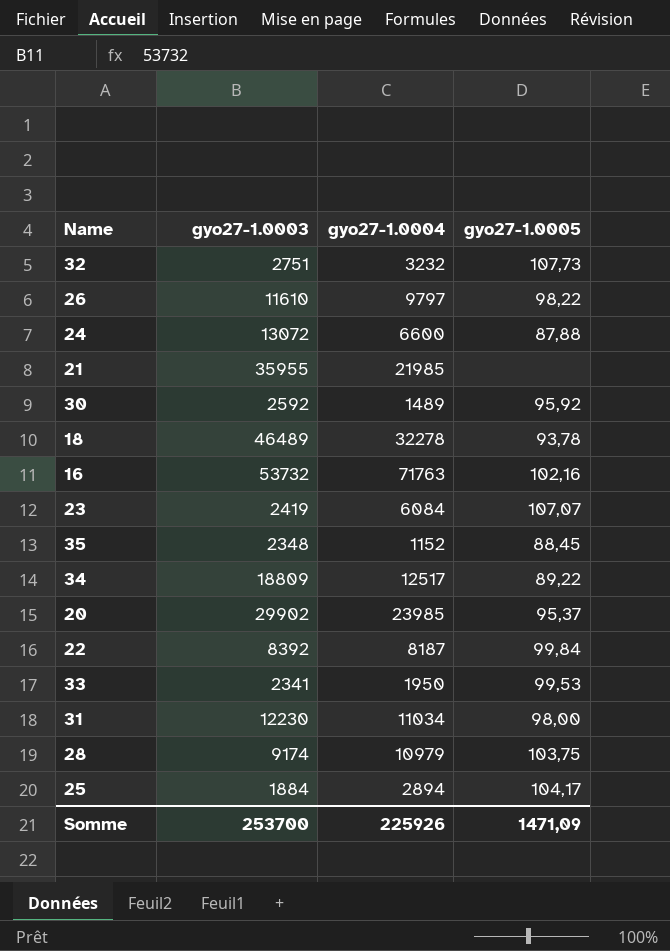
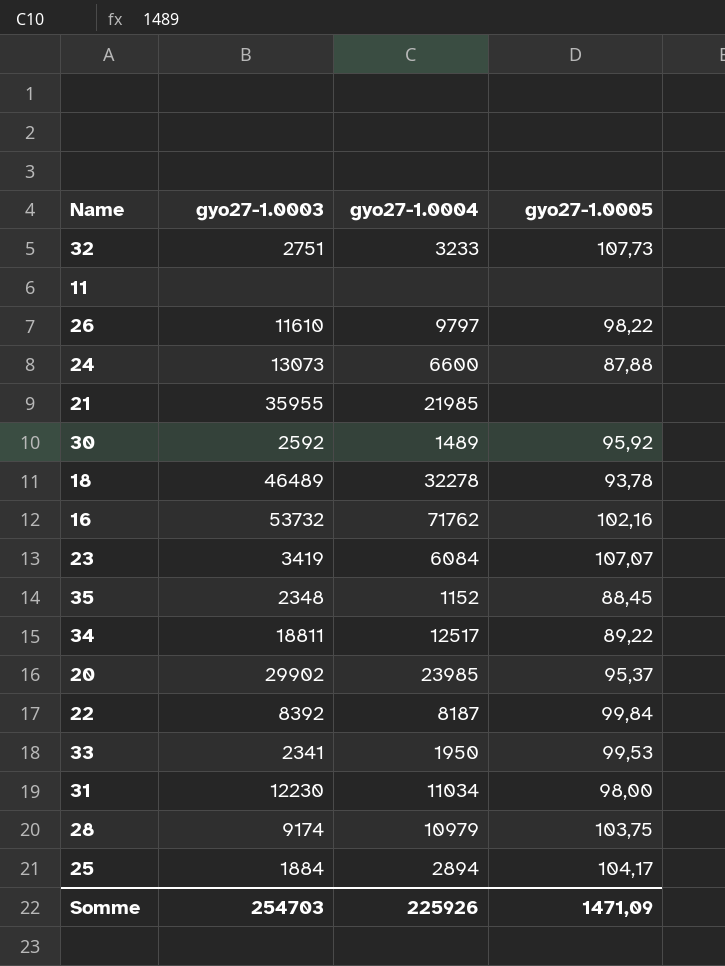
32 | gyo27-1.0004: 3232 -> 3233
row 11: none -> none | none | none
24 | gyo27-1.0003: 13072 -> 13073
16 | gyo27-1.0004: 71763 -> 71762
23 | gyo27-1.0003: 2419 -> 3419
34 | gyo27-1.0003: 18809 -> 18811
Somme | gyo27-1.0003: 253700 -> 254703

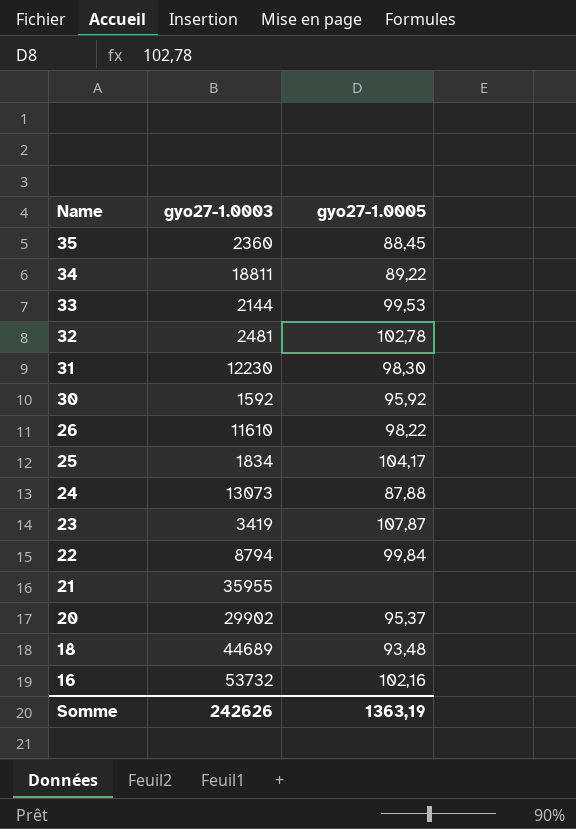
row order: none -> Name descending
column gyo27-1.0004 | position: 3 -> none
row 11: none | none | none -> none
row 28: 9174 | 10979 | 103,75 -> none
35 | gyo27-1.0003: 2348 -> 2360
33 | gyo27-1.0003: 2341 -> 2144
32 | gyo27-1.0003: 2751 -> 2481
32 | gyo27-1.0005: 107,73 -> 102,78
31 | gyo27-1.0005: 98,00 -> 98,30
30 | gyo27-1.0003: 2592 -> 1592
25 | gyo27-1.0003: 1884 -> 1834
23 | gyo27-1.0005: 107,07 -> 107,87
22 | gyo27-1.0003: 8392 -> 8794
18 | gyo27-1.0003: 46489 -> 44689
18 | gyo27-1.0005: 93,78 -> 93,48
Somme | gyo27-1.0003: 254703 -> 242626
Somme | gyo27-1.0005: 1471,09 -> 1363,19

